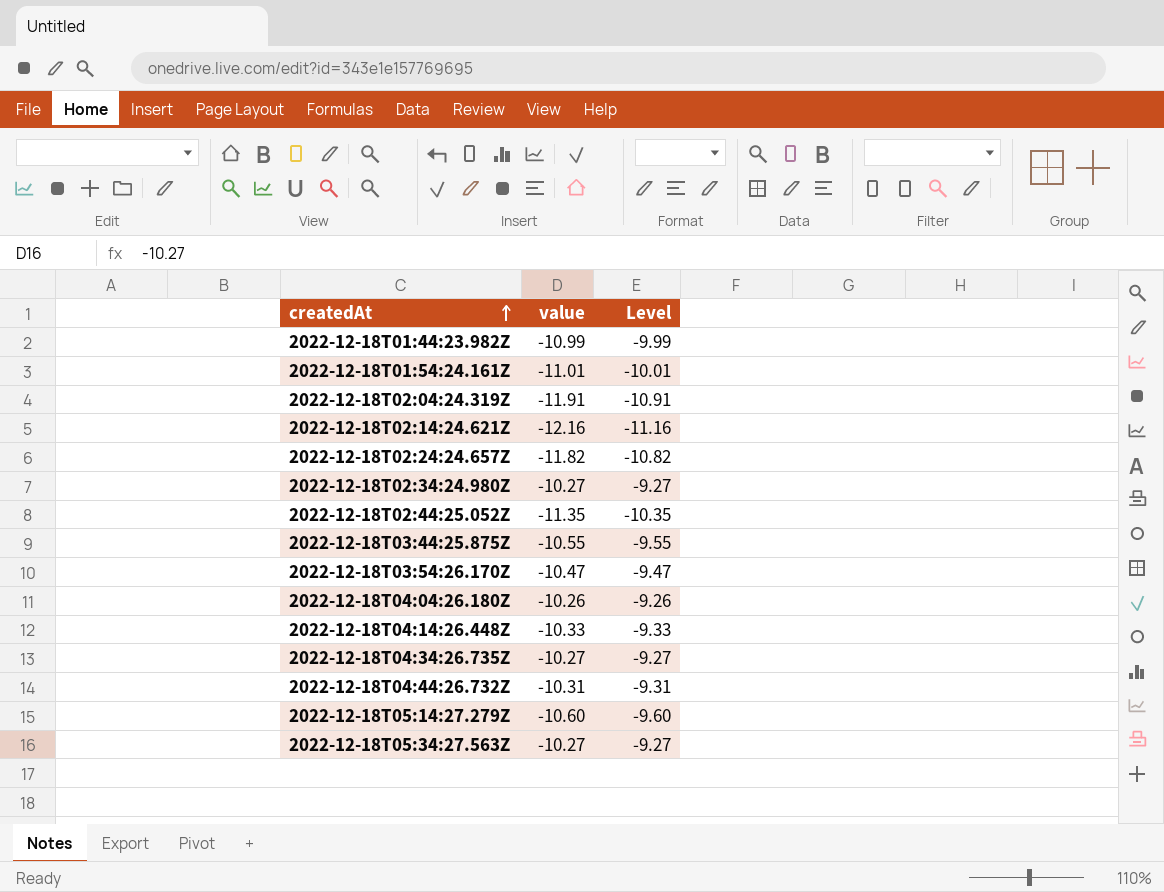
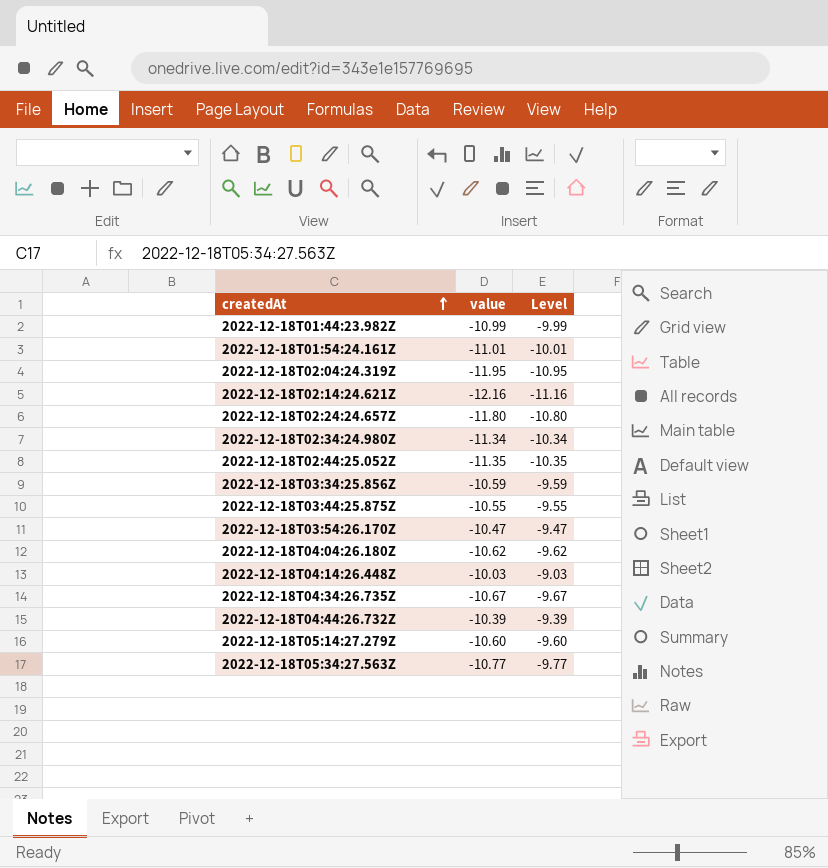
2022-12-18T02:04:24.319Z | value: -11.91 -> -11.95
2022-12-18T02:04:24.319Z | Level: -10.91 -> -10.95
2022-12-18T02:24:24.657Z | value: -11.82 -> -11.80
2022-12-18T02:24:24.657Z | Level: -10.82 -> -10.80
2022-12-18T02:34:24.980Z | value: -10.27 -> -11.34
2022-12-18T02:34:24.980Z | Level: -9.27 -> -10.34
row 2022-12-18T03:34:25.856Z: none -> -10.59 | -9.59
2022-12-18T04:04:26.180Z | value: -10.26 -> -10.62
2022-12-18T04:04:26.180Z | Level: -9.26 -> -9.62
2022-12-18T04:14:26.448Z | value: -10.33 -> -10.03
2022-12-18T04:14:26.448Z | Level: -9.33 -> -9.03
2022-12-18T04:34:26.735Z | value: -10.27 -> -10.67
2022-12-18T04:34:26.735Z | Level: -9.27 -> -9.67
2022-12-18T04:44:26.732Z | value: -10.31 -> -10.39
2022-12-18T04:44:26.732Z | Level: -9.31 -> -9.39
2022-12-18T05:34:27.563Z | value: -10.27 -> -10.77
2022-12-18T05:34:27.563Z | Level: -9.27 -> -9.77

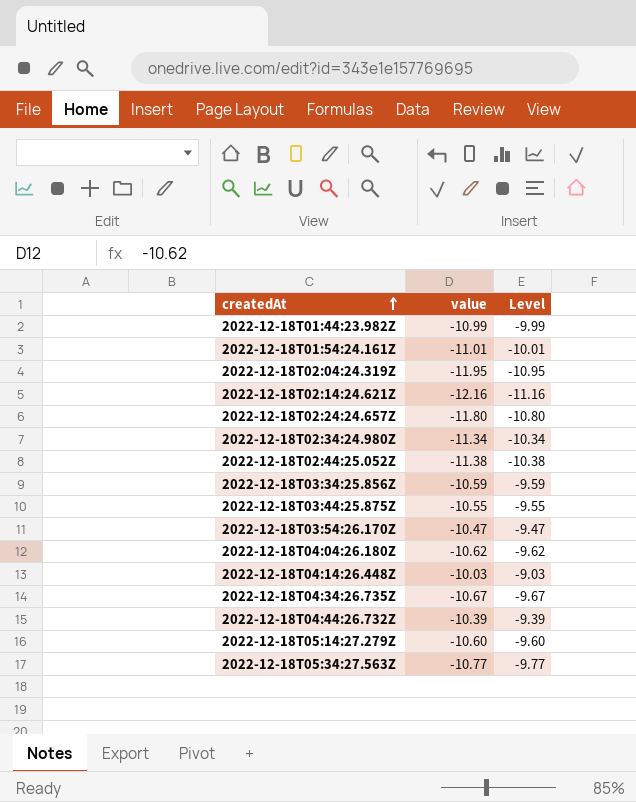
2022-12-18T02:44:25.052Z | value: -11.35 -> -11.38
2022-12-18T02:44:25.052Z | Level: -10.35 -> -10.38

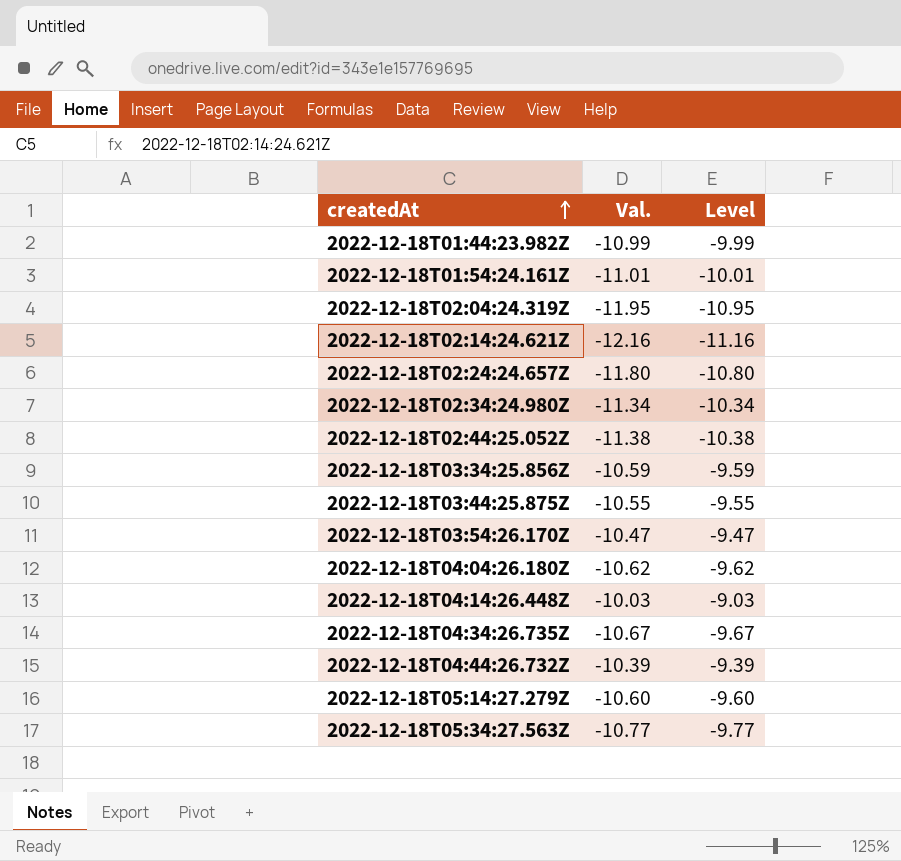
column name: value -> Val.

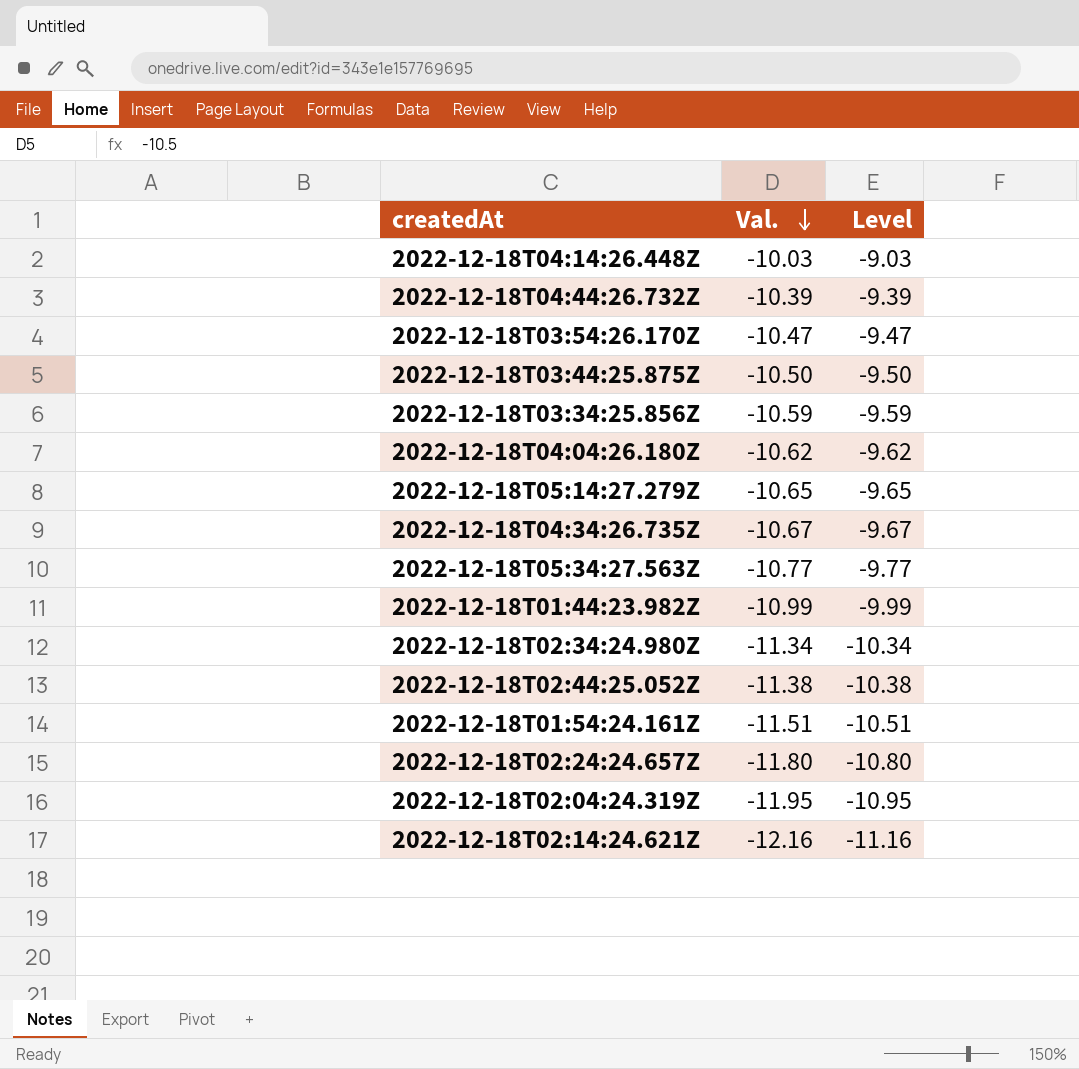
row order: createdAt ascending -> Val. descending
2022-12-18T03:44:25.875Z | Val.: -10.55 -> -10.50
2022-12-18T03:44:25.875Z | Level: -9.55 -> -9.50
2022-12-18T05:14:27.279Z | Val.: -10.60 -> -10.65
2022-12-18T05:14:27.279Z | Level: -9.60 -> -9.65
2022-12-18T01:54:24.161Z | Val.: -11.01 -> -11.51
2022-12-18T01:54:24.161Z | Level: -10.01 -> -10.51

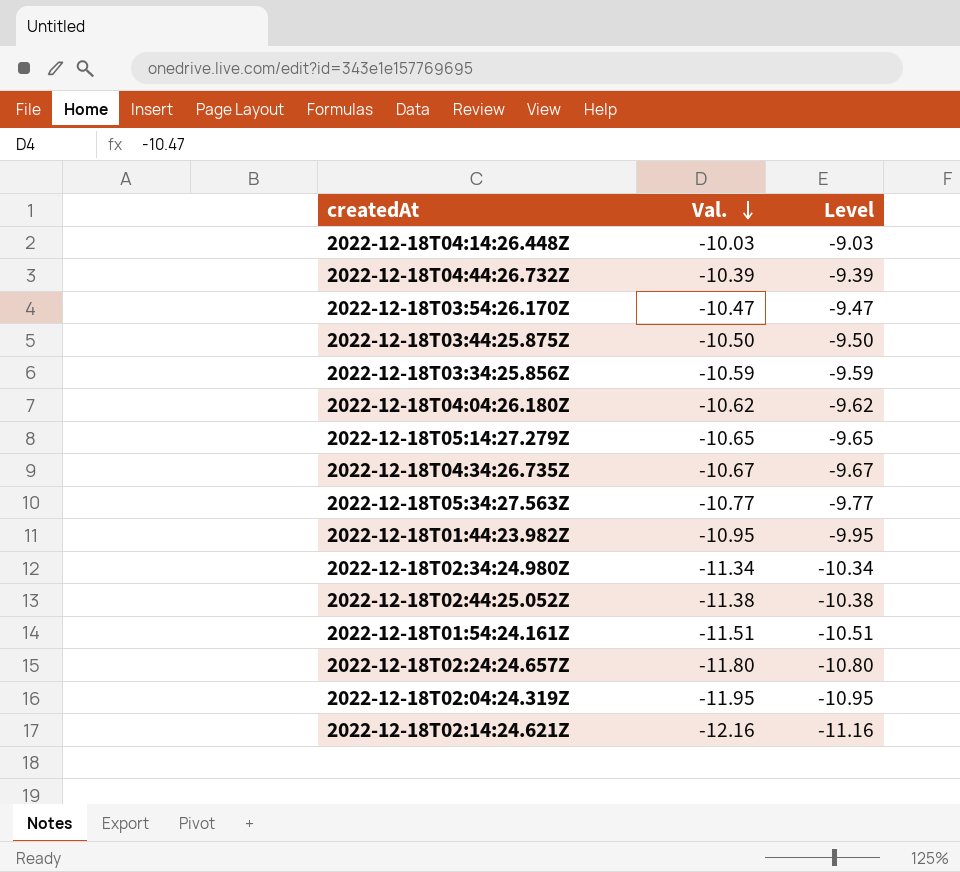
2022-12-18T01:44:23.982Z | Val.: -10.99 -> -10.95
2022-12-18T01:44:23.982Z | Level: -9.99 -> -9.95

